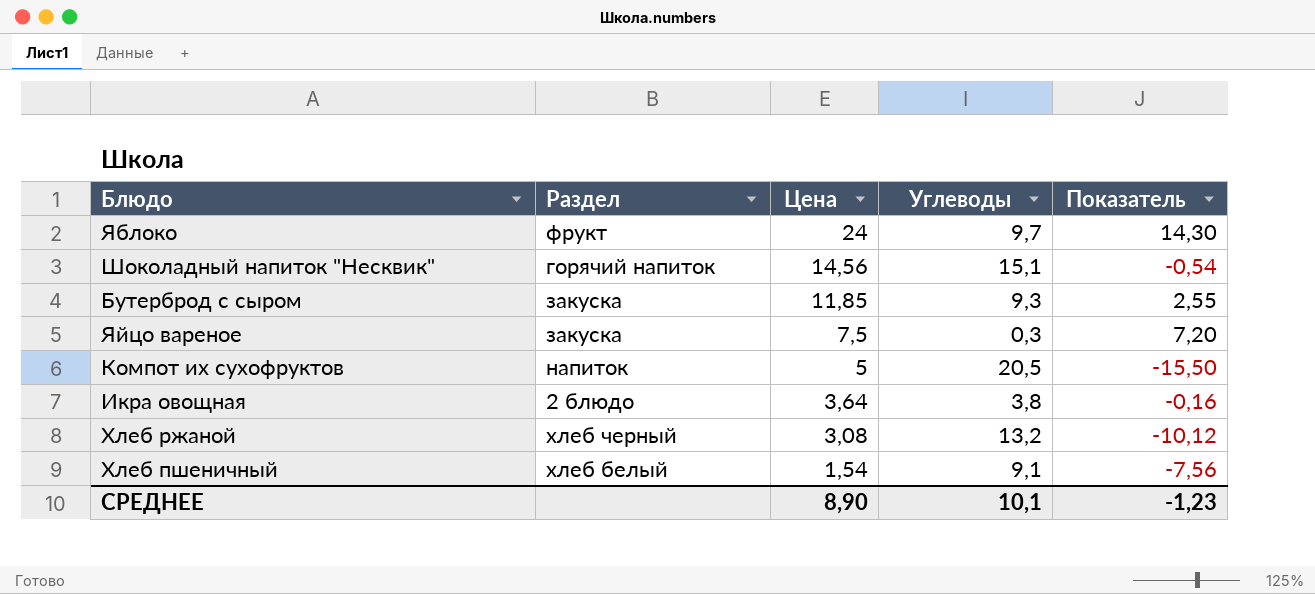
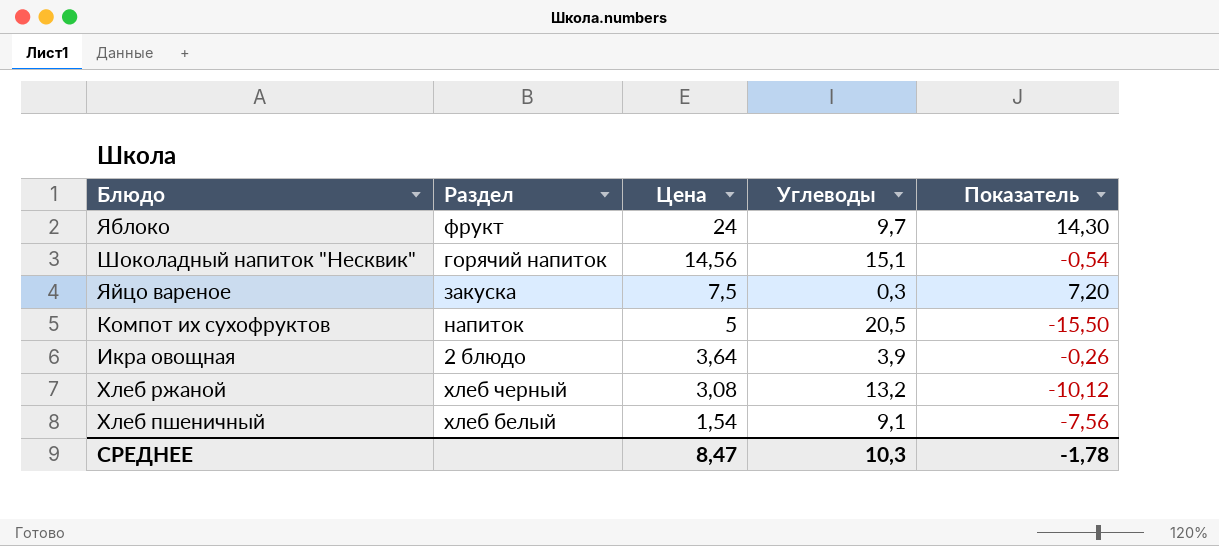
row Бутерброд с сыром: закуска | 11,85 | 9,3 | 2,55 -> none
Икра овощная | Углеводы: 3,8 -> 3,9
Икра овощная | Показатель: -0,16 -> -0,26
СРЕДНЕЕ | Цена: 8,90 -> 8,47
СРЕДНЕЕ | Углеводы: 10,1 -> 10,3
СРЕДНЕЕ | Показатель: -1,23 -> -1,78

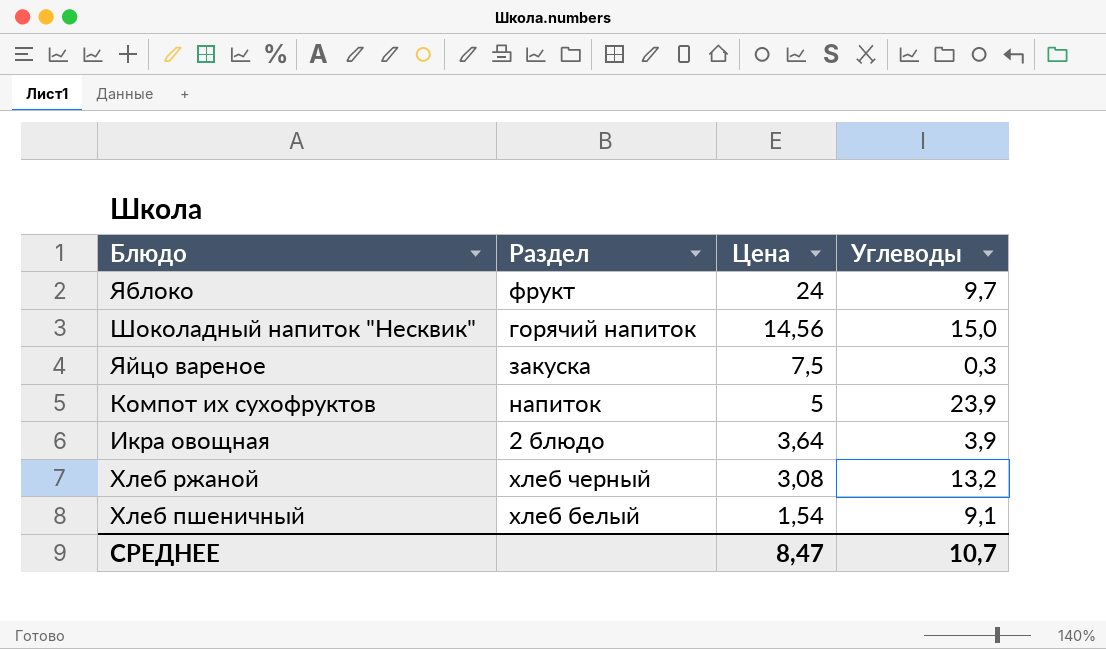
column Показатель | formula: [Цена] - [Углеводы] -> none
Шоколадный напиток "Несквик" | Углеводы: 15,1 -> 15,0
Компот их сухофруктов | Углеводы: 20,5 -> 23,9
СРЕДНЕЕ | Углеводы: 10,3 -> 10,7

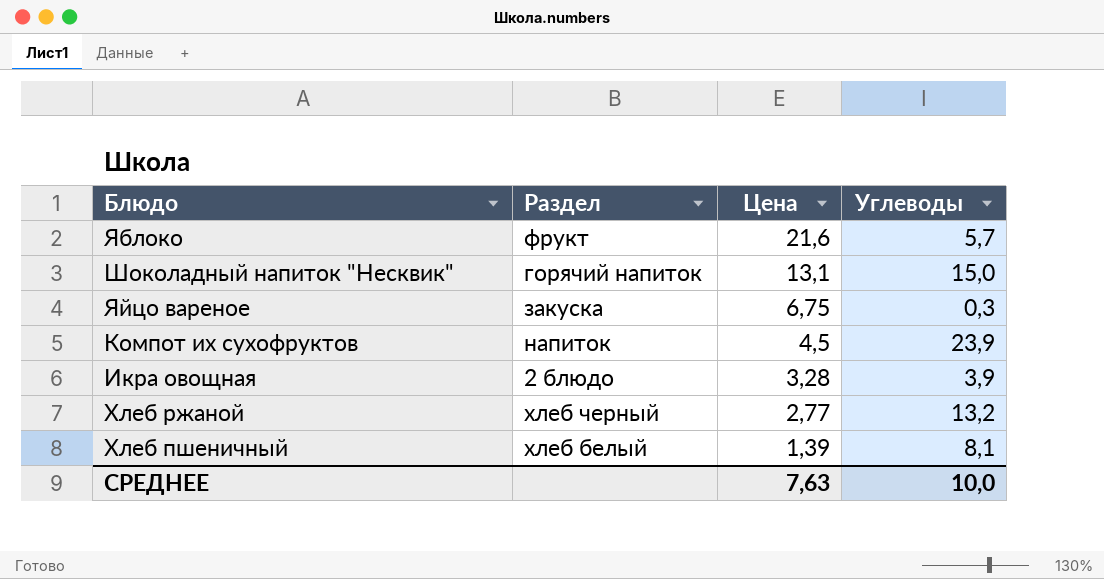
Яблоко | Цена: 24 -> 21,6
Яблоко | Углеводы: 9,7 -> 5,7
Шоколадный напиток "Несквик" | Цена: 14,56 -> 13,1
Яйцо вареное | Цена: 7,5 -> 6,75
Компот их сухофруктов | Цена: 5 -> 4,5
Икра овощная | Цена: 3,64 -> 3,28
Хлеб ржаной | Цена: 3,08 -> 2,77
Хлеб пшеничный | Цена: 1,54 -> 1,39
Хлеб пшеничный | Углеводы: 9,1 -> 8,1
СРЕДНЕЕ | Цена: 8,47 -> 7,63
СРЕДНЕЕ | Углеводы: 10,7 -> 10,0

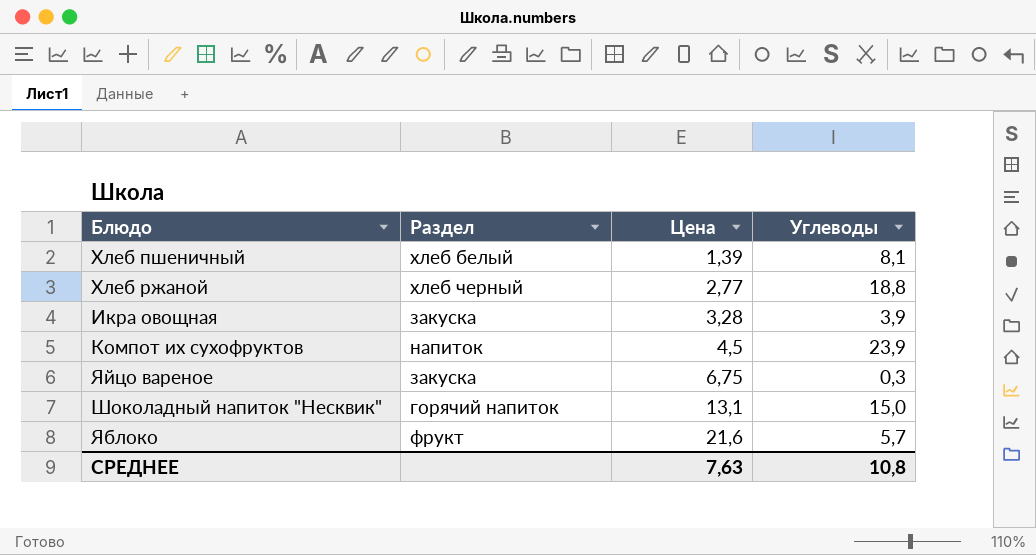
row order: Цена descending -> Цена ascending
Хлеб ржаной | Углеводы: 13,2 -> 18,8
Икра овощная | Раздел: 2 блюдо -> закуска
СРЕДНЕЕ | Углеводы: 10,0 -> 10,8

